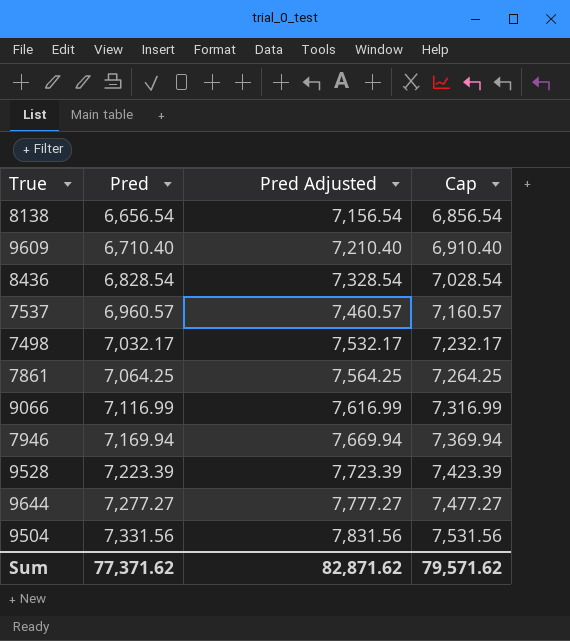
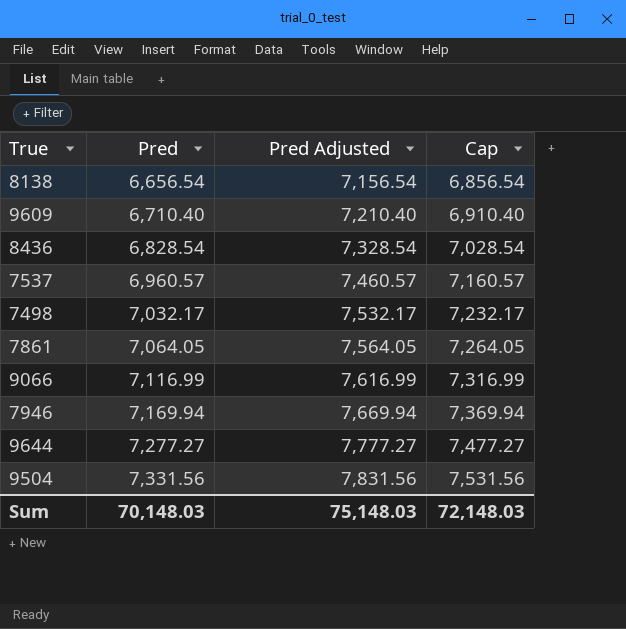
row 9528: 7,223.39 | 7,723.39 | 7,423.39 -> none
7861 | Pred: 7,064.25 -> 7,064.05
7861 | Pred Adjusted: 7,564.25 -> 7,564.05
7861 | Cap: 7,264.25 -> 7,264.05
Sum | Pred: 77,371.62 -> 70,148.03
Sum | Pred Adjusted: 82,871.62 -> 75,148.03
Sum | Cap: 79,571.62 -> 72,148.03

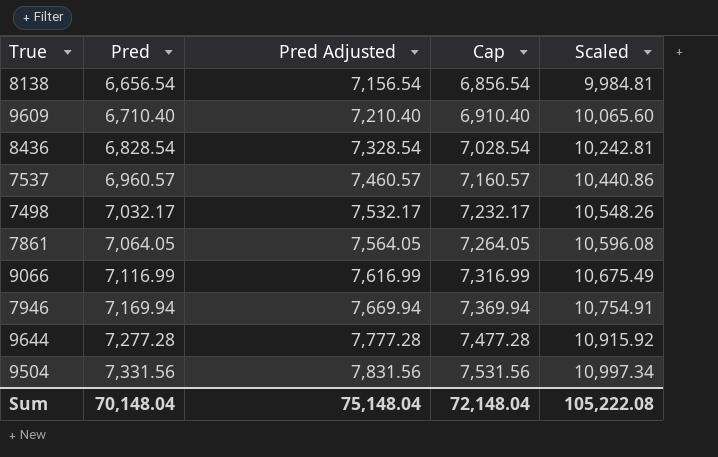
column Scaled | formula: none -> [Pred] * 1.5
9644 | Pred: 7,277.27 -> 7,277.28
9644 | Pred Adjusted: 7,777.27 -> 7,777.28
9644 | Cap: 7,477.27 -> 7,477.28
Sum | Pred: 70,148.03 -> 70,148.04
Sum | Pred Adjusted: 75,148.03 -> 75,148.04
Sum | Cap: 72,148.03 -> 72,148.04

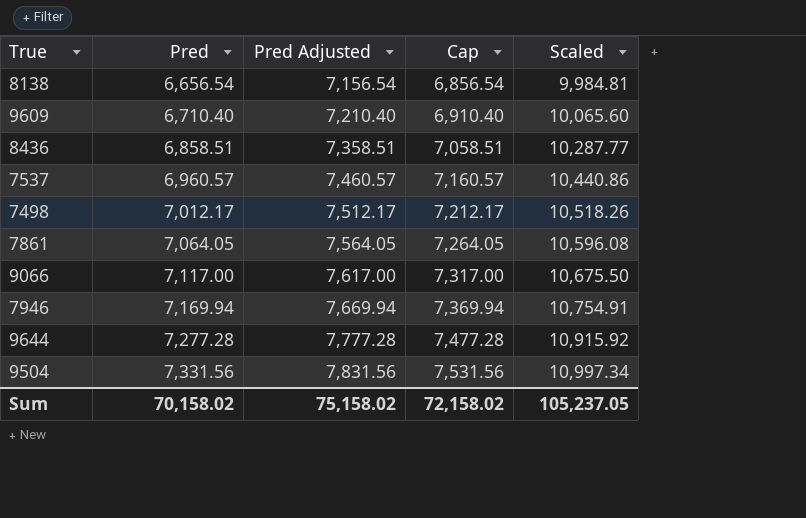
8436 | Pred: 6,828.54 -> 6,858.51
8436 | Pred Adjusted: 7,328.54 -> 7,358.51
8436 | Cap: 7,028.54 -> 7,058.51
8436 | Scaled: 10,242.81 -> 10,287.77
7498 | Pred: 7,032.17 -> 7,012.17
7498 | Pred Adjusted: 7,532.17 -> 7,512.17
7498 | Cap: 7,232.17 -> 7,212.17
7498 | Scaled: 10,548.26 -> 10,518.26
9066 | Pred: 7,116.99 -> 7,117.00
9066 | Pred Adjusted: 7,616.99 -> 7,617.00
9066 | Cap: 7,316.99 -> 7,317.00
9066 | Scaled: 10,675.49 -> 10,675.50
Sum | Pred: 70,148.04 -> 70,158.02
Sum | Pred Adjusted: 75,148.04 -> 75,158.02
Sum | Cap: 72,148.04 -> 72,158.02
Sum | Scaled: 105,222.08 -> 105,237.05

